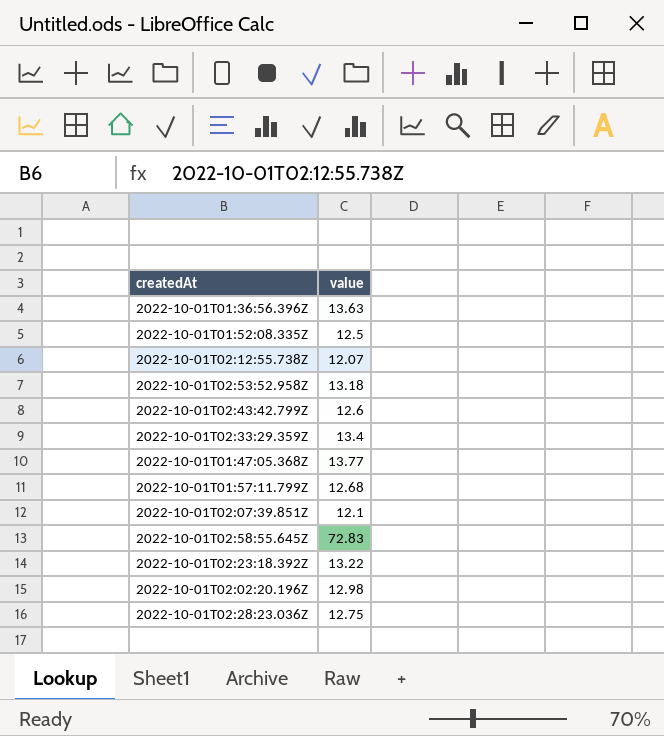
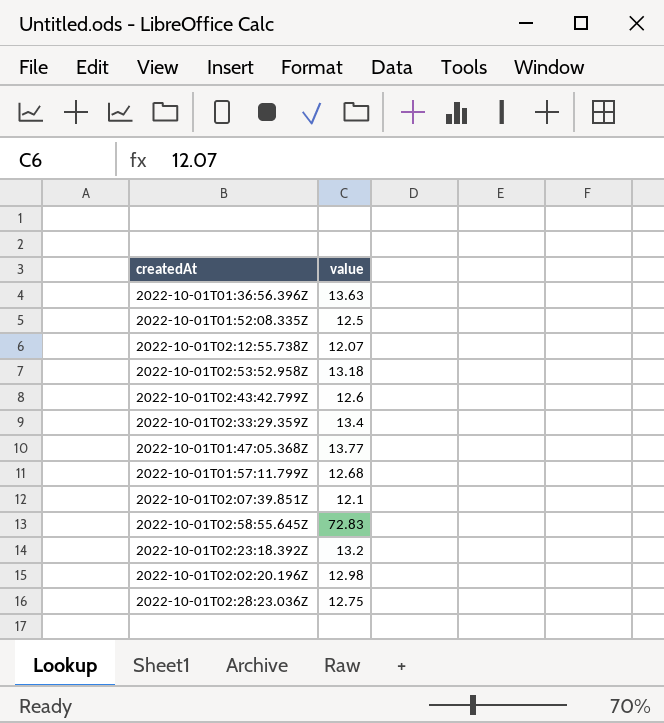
2022-10-01T02:23:18.392Z | value: 13.22 -> 13.2

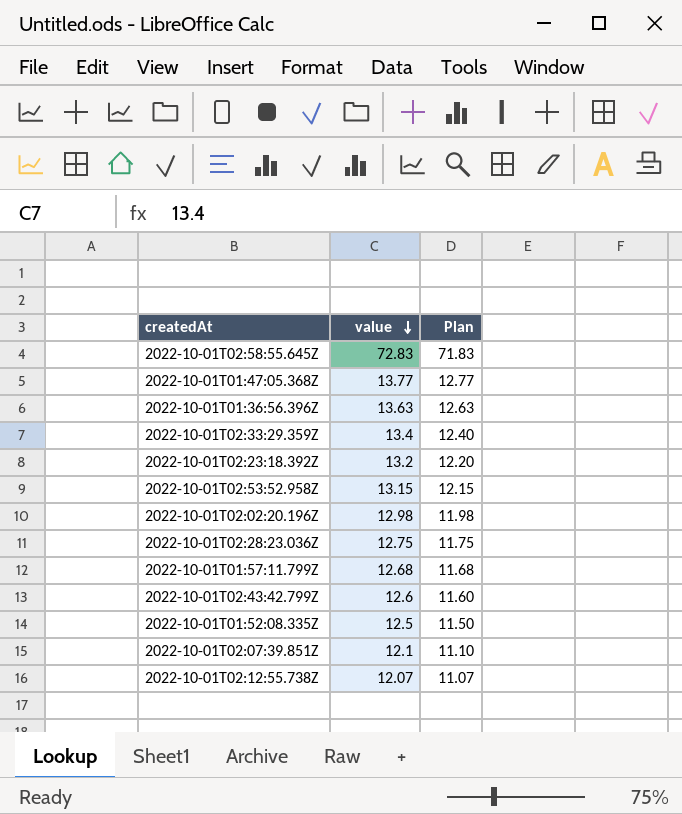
row order: none -> value descending
column Plan | formula: none -> [value] - 1
2022-10-01T02:53:52.958Z | value: 13.18 -> 13.15

